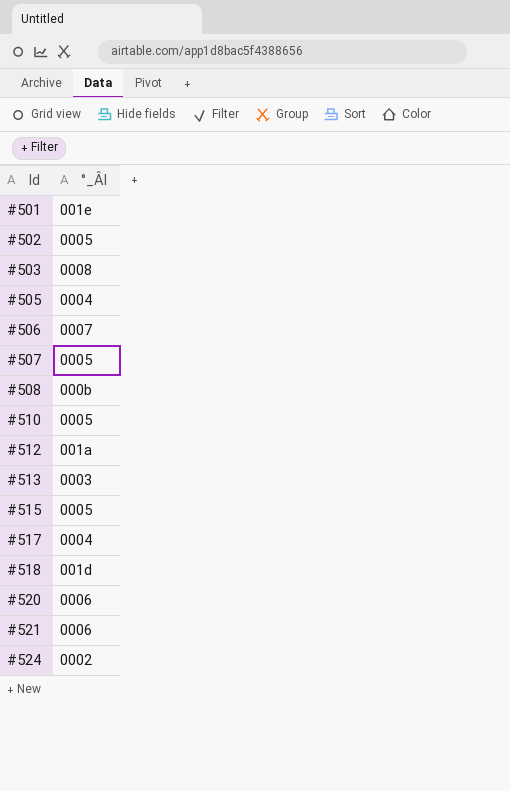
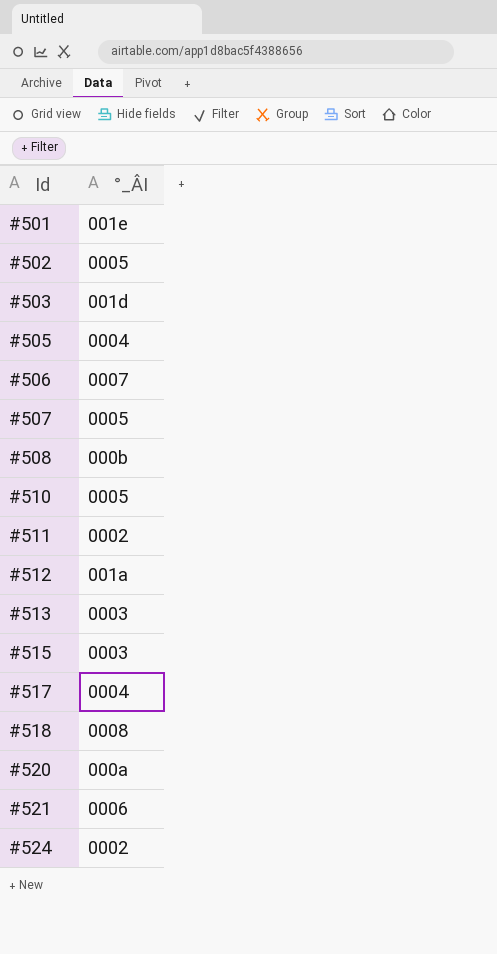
#503 | °_ÂI: 0008 -> 001d
row #511: none -> 0002
#515 | °_ÂI: 0005 -> 0003
#518 | °_ÂI: 001d -> 0008
#520 | °_ÂI: 0006 -> 000a

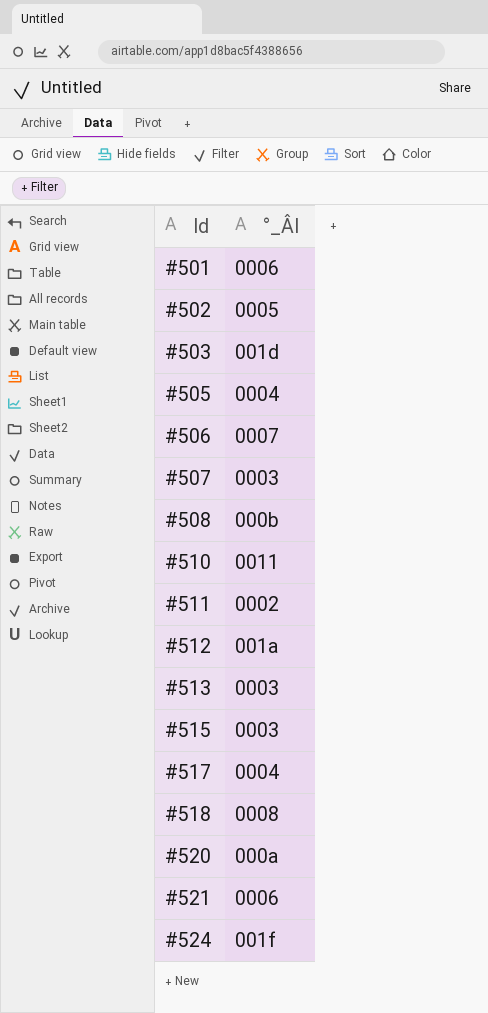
#501 | °_ÂI: 001e -> 0006
#507 | °_ÂI: 0005 -> 0003
#510 | °_ÂI: 0005 -> 0011
#524 | °_ÂI: 0002 -> 001f

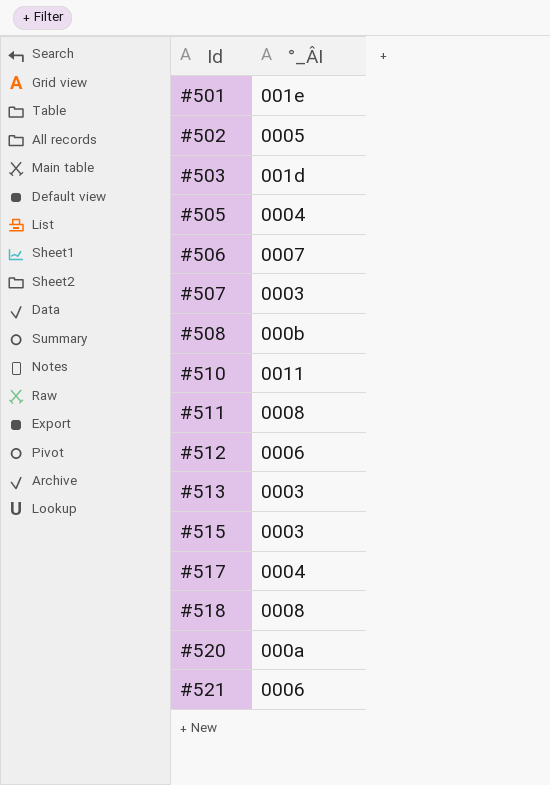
row #524: 001f -> none
#501 | °_ÂI: 0006 -> 001e
#511 | °_ÂI: 0002 -> 0008
#512 | °_ÂI: 001a -> 0006

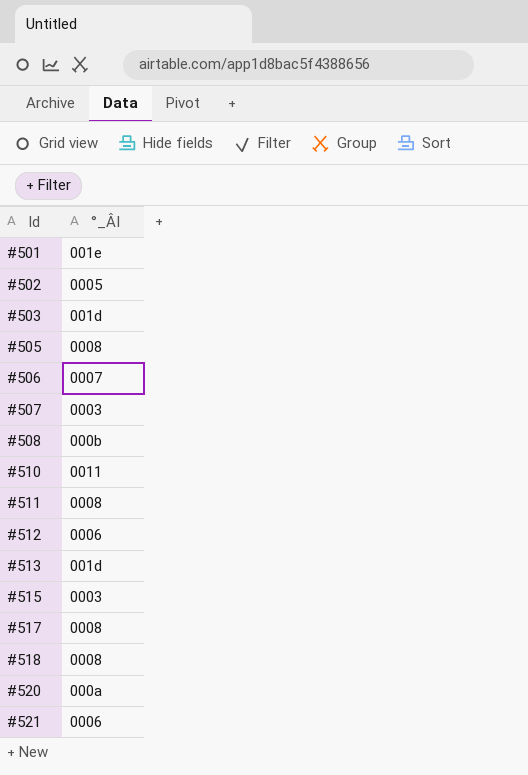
#505 | °_ÂI: 0004 -> 0008
#513 | °_ÂI: 0003 -> 001d
#517 | °_ÂI: 0004 -> 0008

